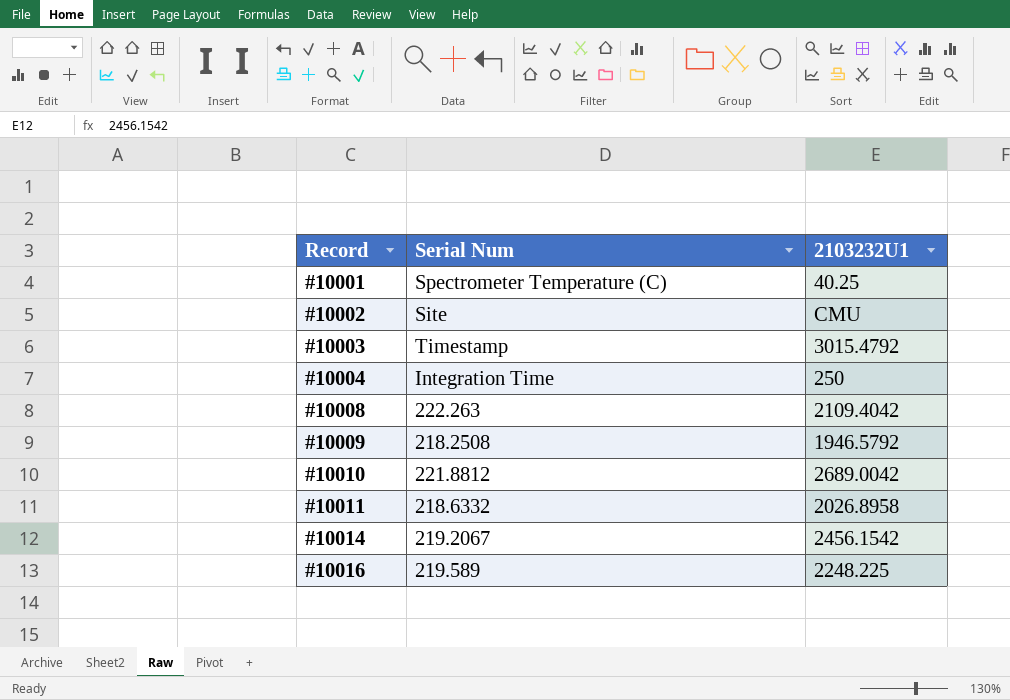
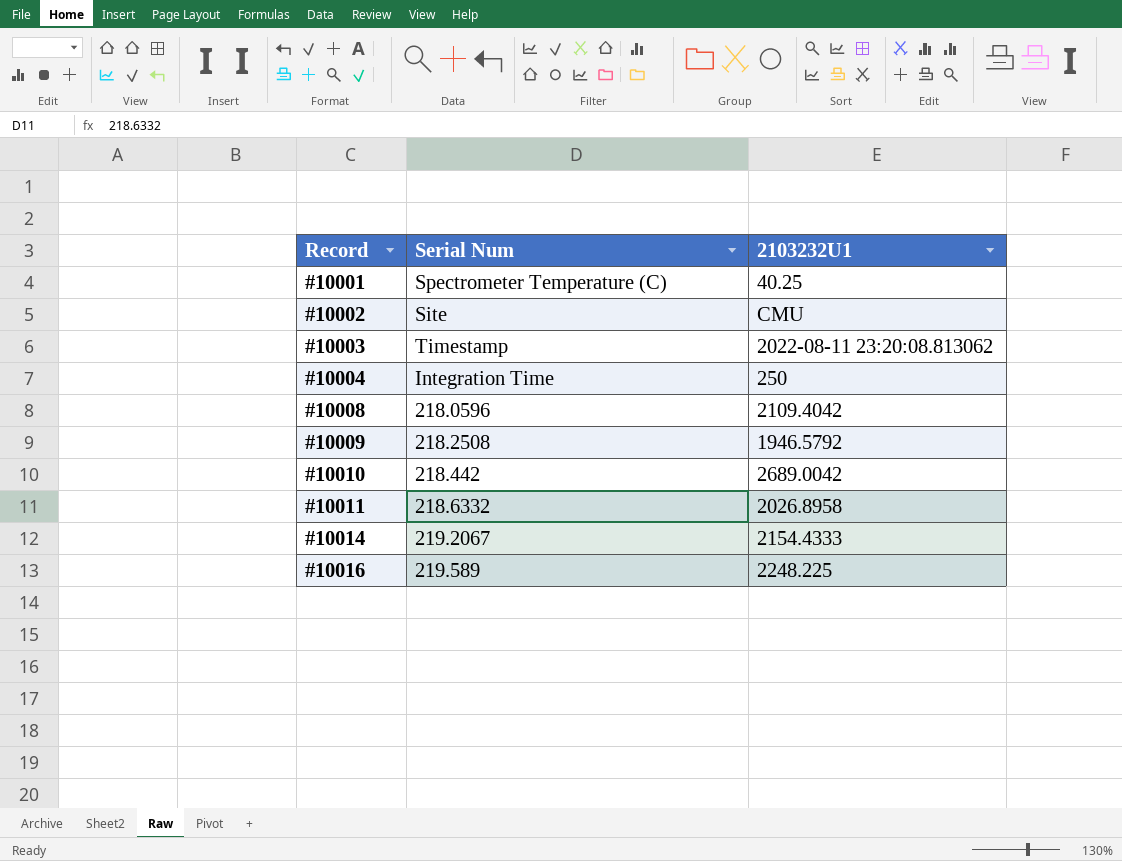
#10003 | 2103232U1: 3015.4792 -> 2022-08-11 23:20:08.813062
#10008 | Serial Num: 222.263 -> 218.0596
#10010 | Serial Num: 221.8812 -> 218.442
#10014 | 2103232U1: 2456.1542 -> 2154.4333

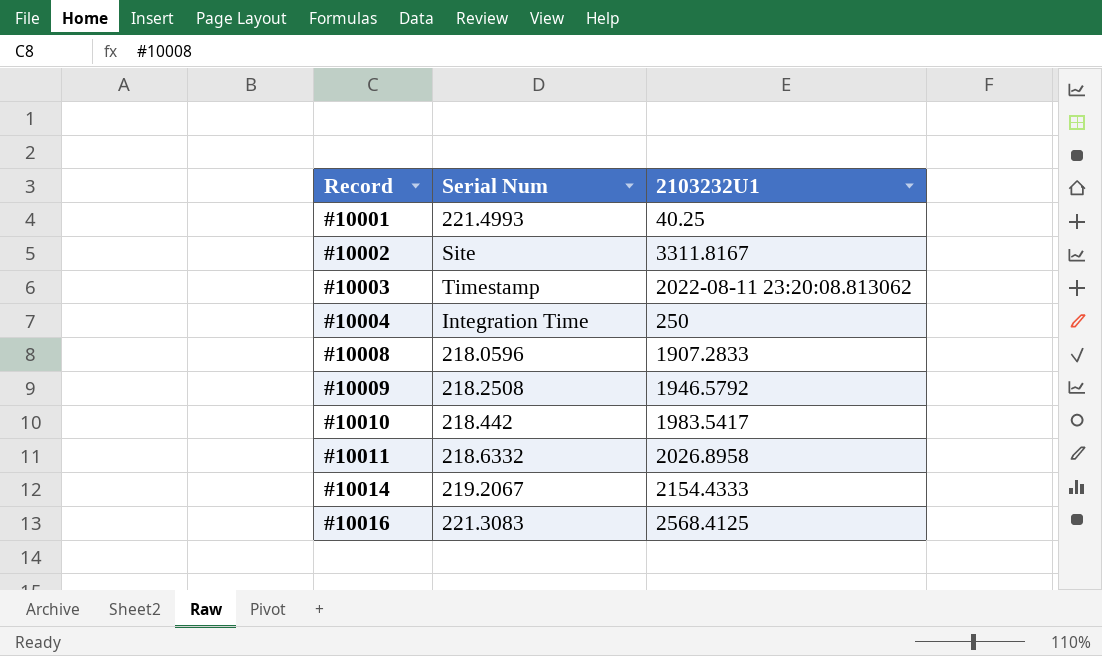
#10001 | Serial Num: Spectrometer Temperature (C) -> 221.4993
#10002 | 2103232U1: CMU -> 3311.8167
#10008 | 2103232U1: 2109.4042 -> 1907.2833
#10010 | 2103232U1: 2689.0042 -> 1983.5417
#10016 | Serial Num: 219.589 -> 221.3083
#10016 | 2103232U1: 2248.225 -> 2568.4125

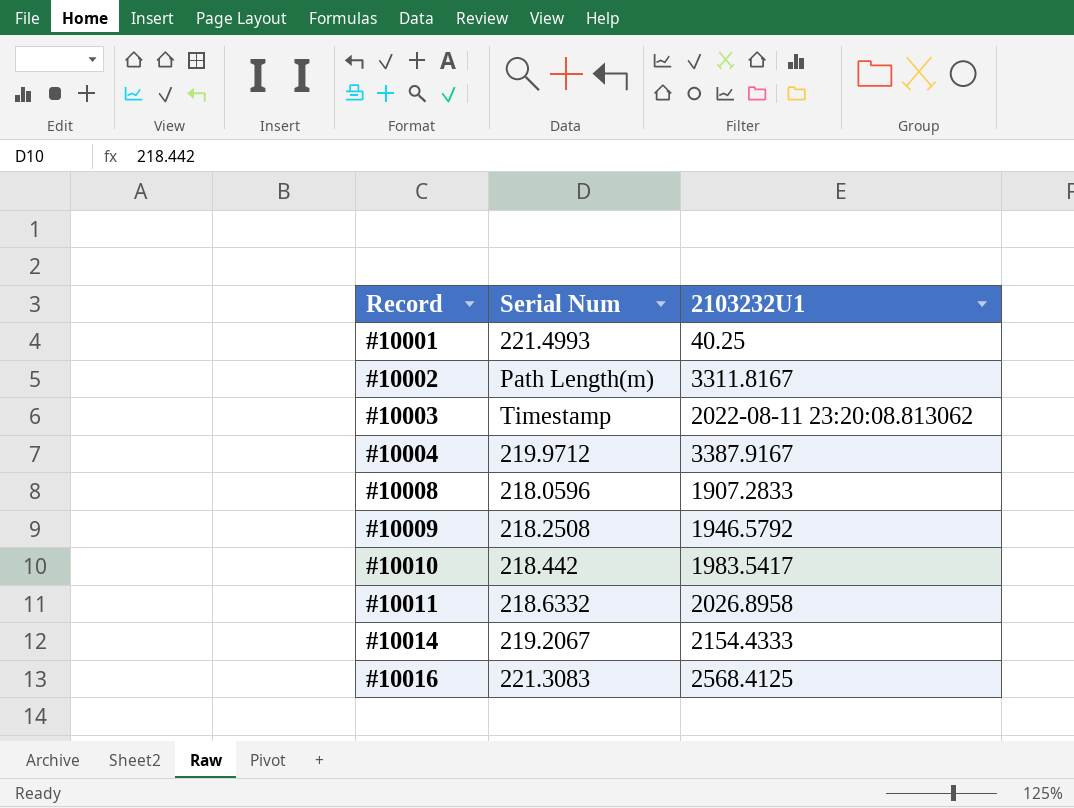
#10002 | Serial Num: Site -> Path Length(m)
#10004 | Serial Num: Integration Time -> 219.9712
#10004 | 2103232U1: 250 -> 3387.9167

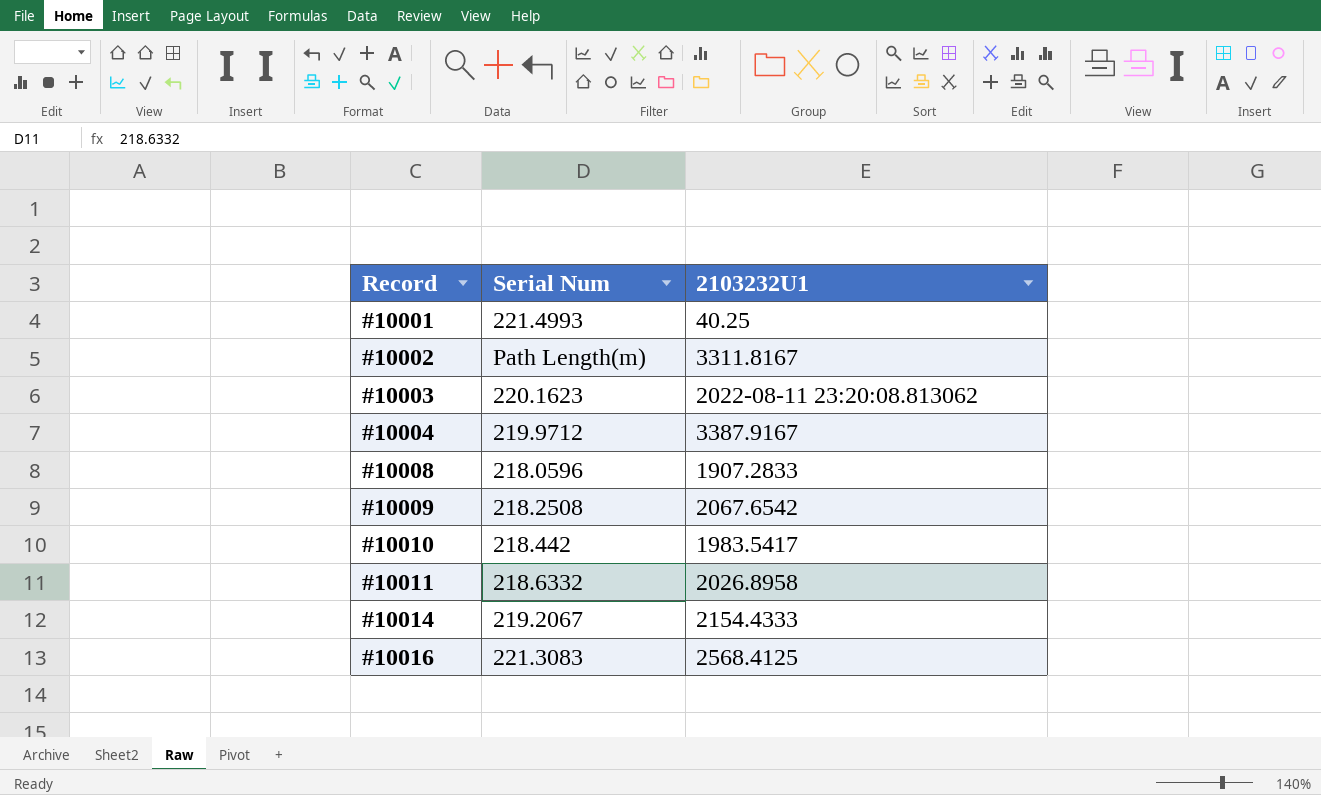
#10003 | Serial Num: Timestamp -> 220.1623
#10009 | 2103232U1: 1946.5792 -> 2067.6542

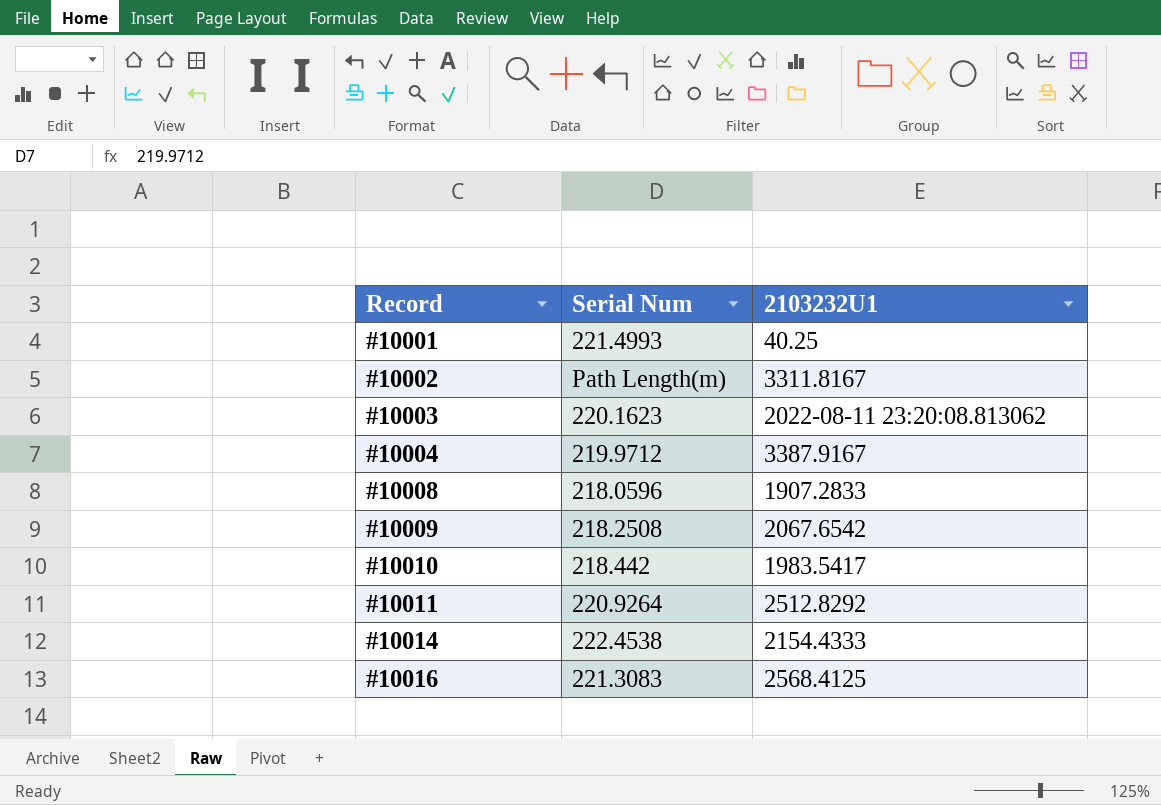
#10011 | Serial Num: 218.6332 -> 220.9264
#10011 | 2103232U1: 2026.8958 -> 2512.8292
#10014 | Serial Num: 219.2067 -> 222.4538

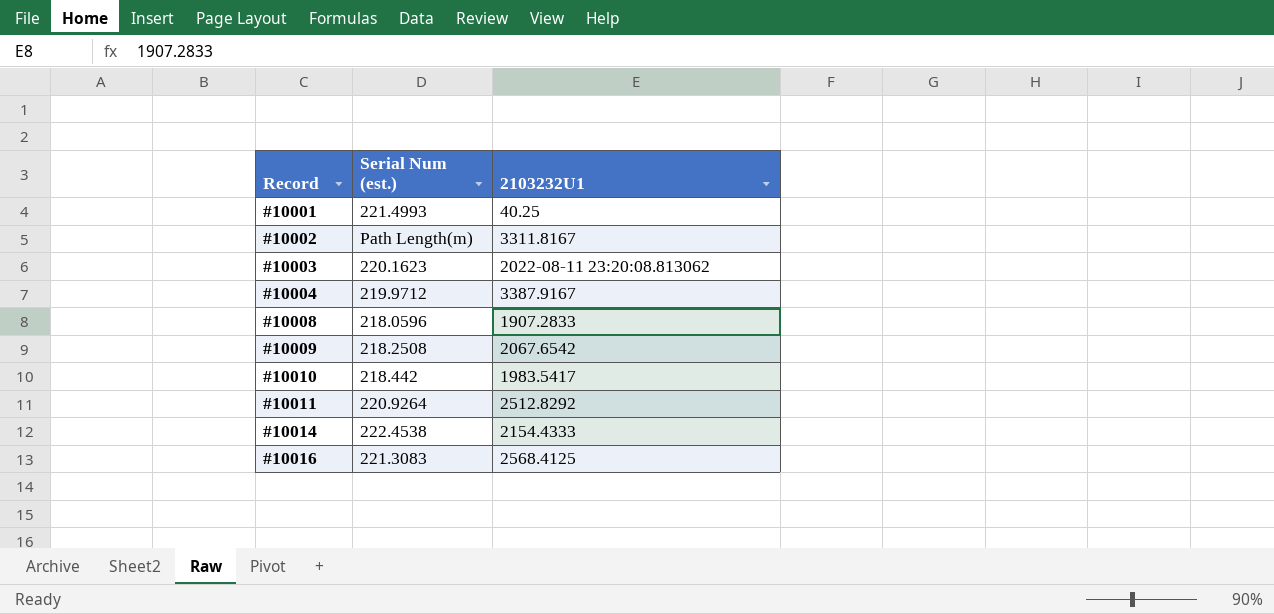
column name: Serial Num -> Serial Num (est.)

